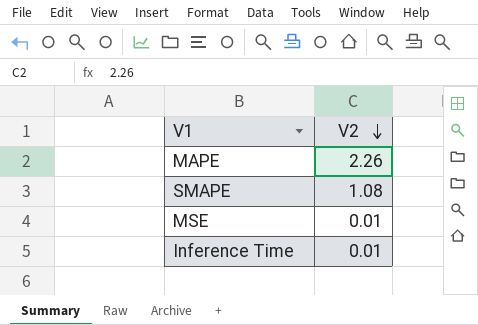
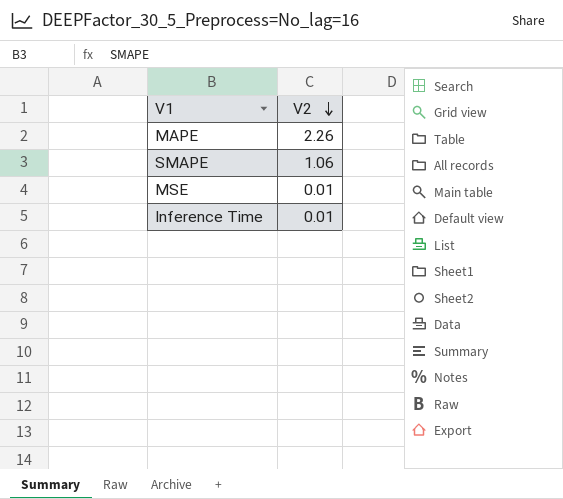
SMAPE | V2: 1.08 -> 1.06

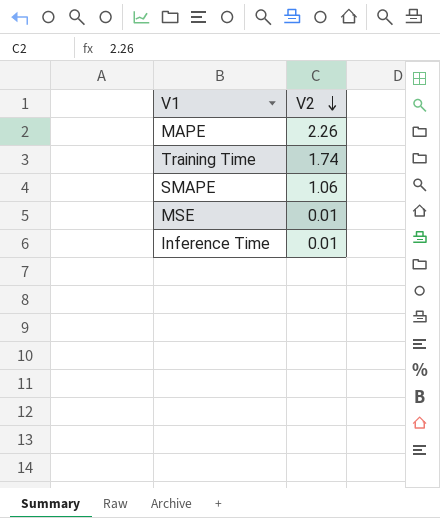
row Training Time: none -> 1.74

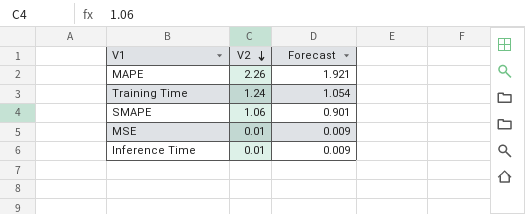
column Forecast | formula: none -> [V2] * 0.85
Training Time | V2: 1.74 -> 1.24

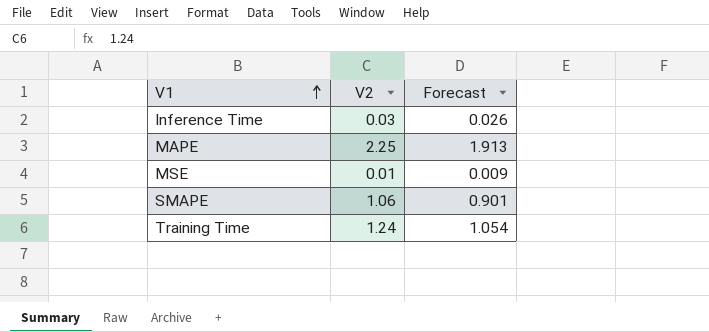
row order: V2 descending -> V1 ascending
Inference Time | V2: 0.01 -> 0.03
Inference Time | Forecast: 0.009 -> 0.026
MAPE | V2: 2.26 -> 2.25
MAPE | Forecast: 1.921 -> 1.913

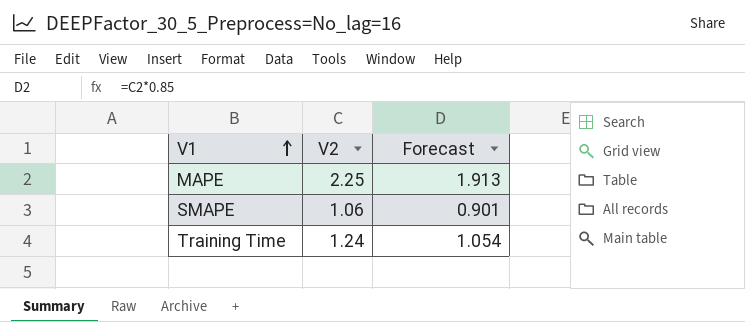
row Inference Time: 0.03 | 0.026 -> none
row MSE: 0.01 | 0.009 -> none

